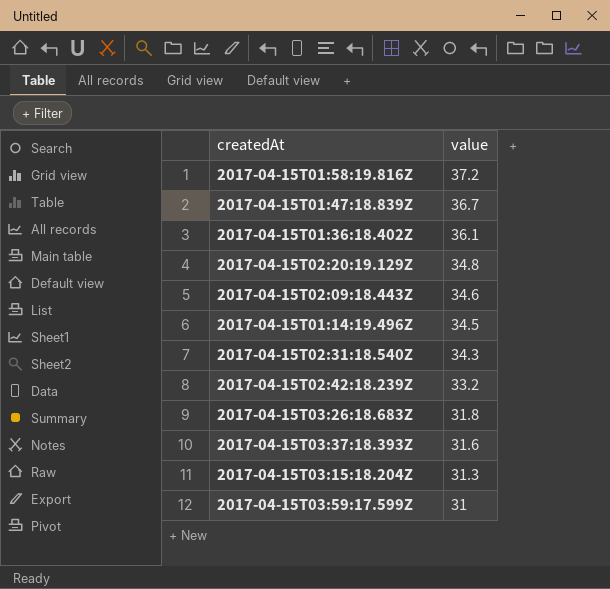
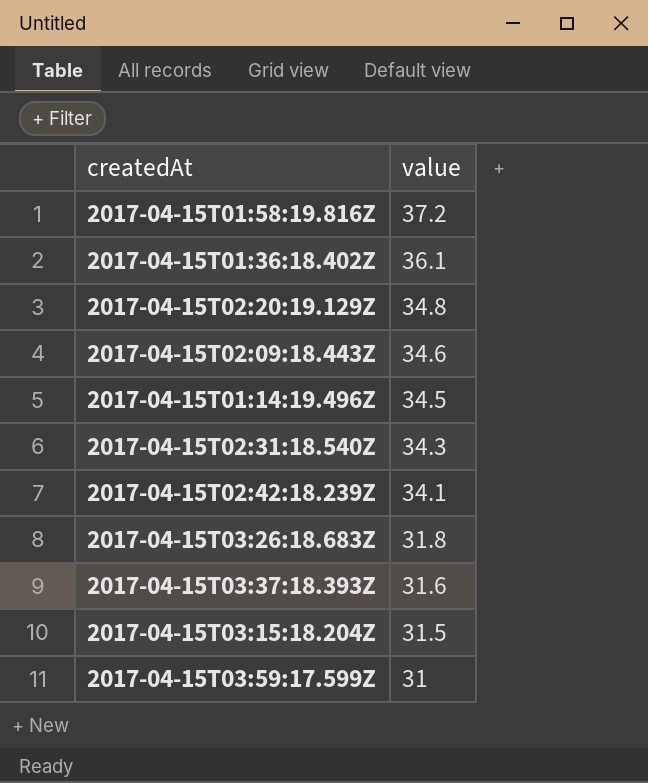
row 2017-04-15T01:47:18.839Z: 36.7 -> none
2017-04-15T02:42:18.239Z | value: 33.2 -> 34.1
2017-04-15T03:15:18.204Z | value: 31.3 -> 31.5

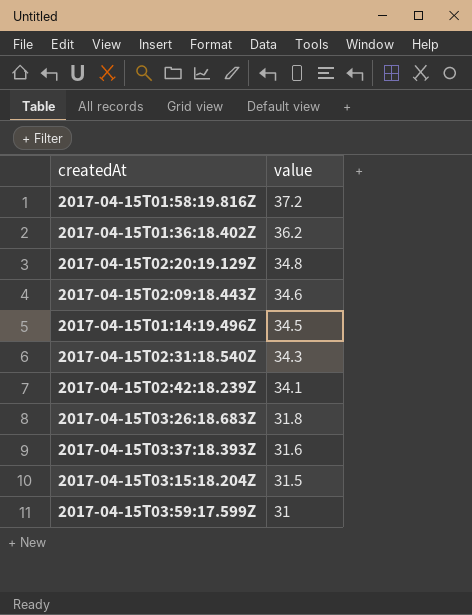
2017-04-15T01:36:18.402Z | value: 36.1 -> 36.2

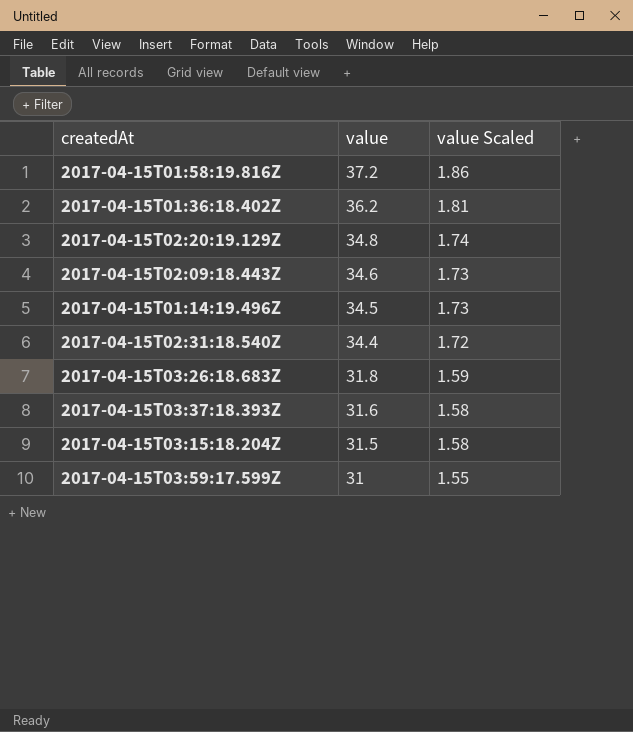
column value Scaled | formula: none -> [value] * 0.05
row 2017-04-15T02:42:18.239Z: 34.1 -> none
2017-04-15T02:31:18.540Z | value: 34.3 -> 34.4

